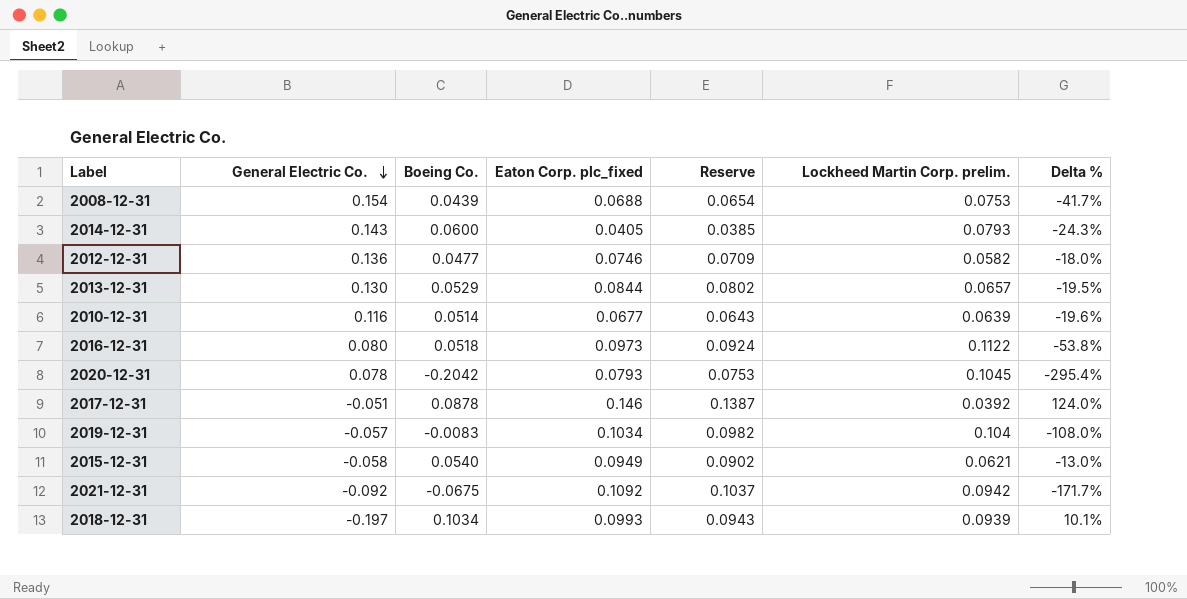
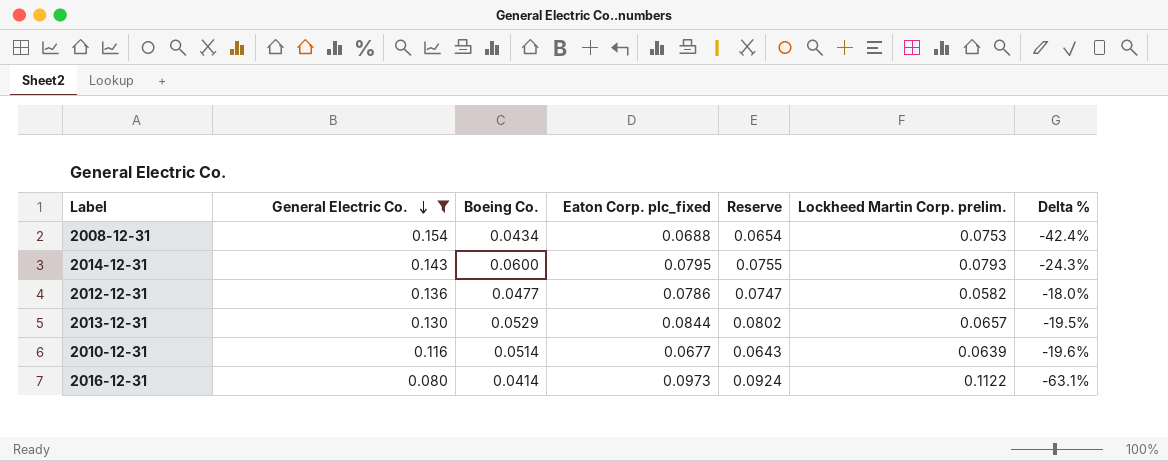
filter: none -> General Electric Co. >= 0.080
2008-12-31 | Boeing Co.: 0.0439 -> 0.0434
2008-12-31 | Delta %: -41.7% -> -42.4%
2014-12-31 | Eaton Corp. plc_fixed: 0.0405 -> 0.0795
2014-12-31 | Reserve: 0.0385 -> 0.0755
2012-12-31 | Eaton Corp. plc_fixed: 0.0746 -> 0.0786
2012-12-31 | Reserve: 0.0709 -> 0.0747
2016-12-31 | Boeing Co.: 0.0518 -> 0.0414
2016-12-31 | Delta %: -53.8% -> -63.1%

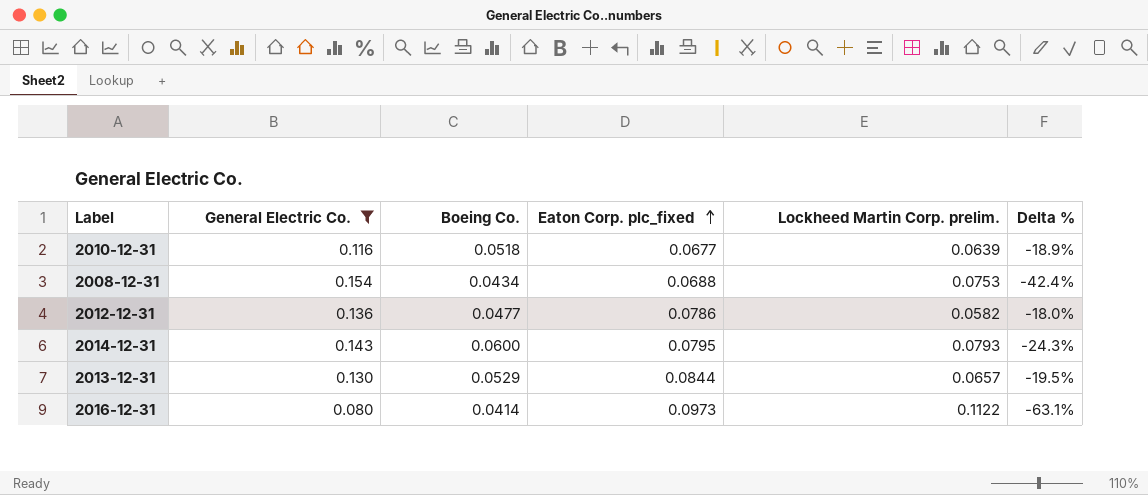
row order: General Electric Co. descending -> Eaton Corp. plc_fixed ascending
column Reserve | formula: [Eaton Corp. plc_fixed] * 0.95 -> none
2010-12-31 | Boeing Co.: 0.0514 -> 0.0518
2010-12-31 | Delta %: -19.6% -> -18.9%

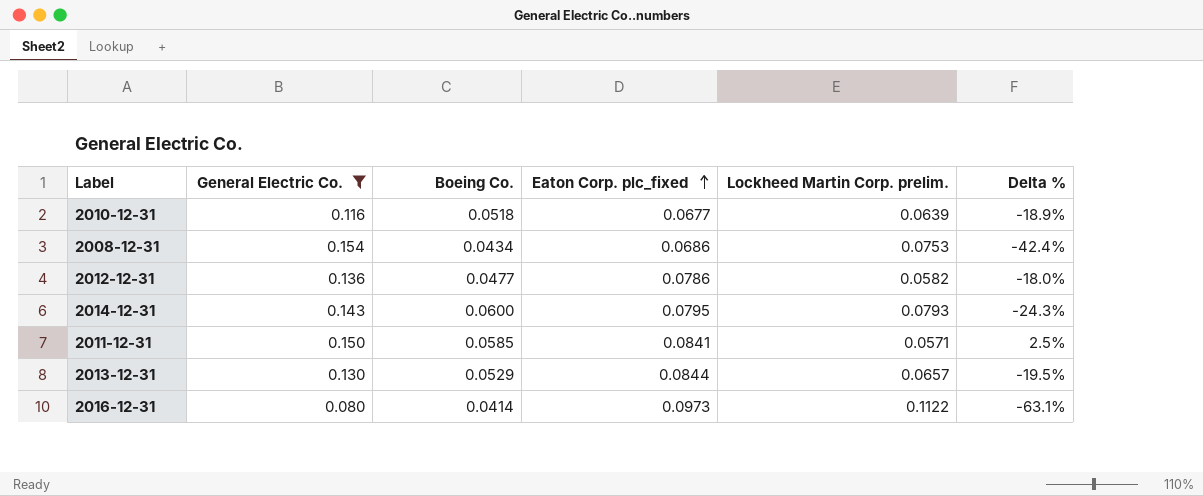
2008-12-31 | Eaton Corp. plc_fixed: 0.0688 -> 0.0686
row 2011-12-31: none -> 0.150 | 0.0585 | 0.0841 | 0.0571 | 2.5%

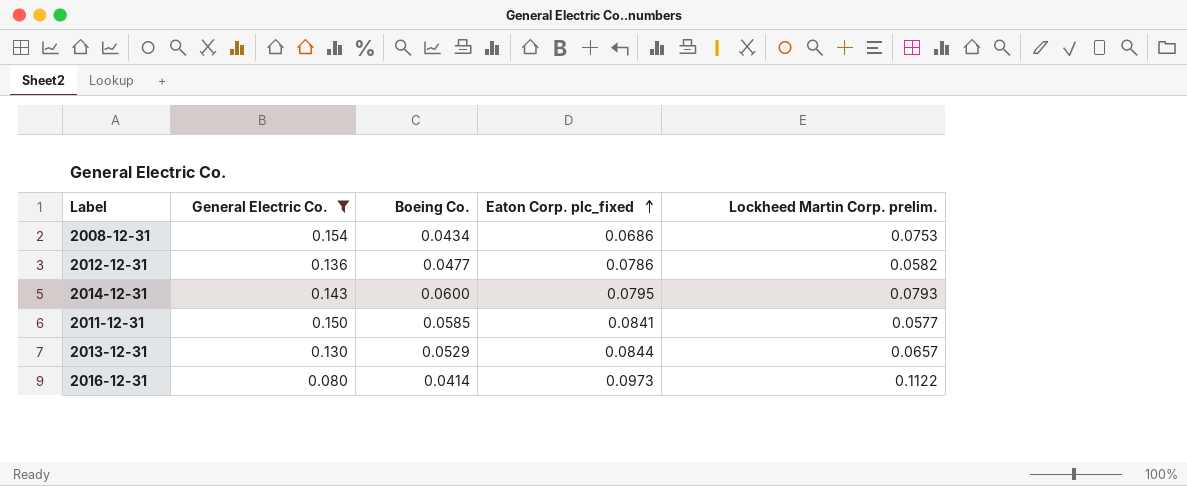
column Delta % | formula: ([Boeing Co.] - [Lockheed Martin Corp. prelim.]) / [Lockheed Martin Corp. prelim.] -> none
row 2010-12-31: 0.116 | 0.0518 | 0.0677 | 0.0639 | -18.9% -> none
2011-12-31 | Lockheed Martin Corp. prelim.: 0.0571 -> 0.0577

